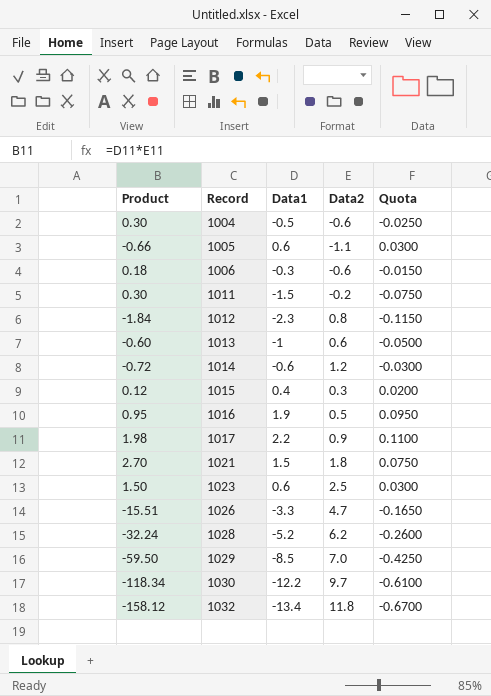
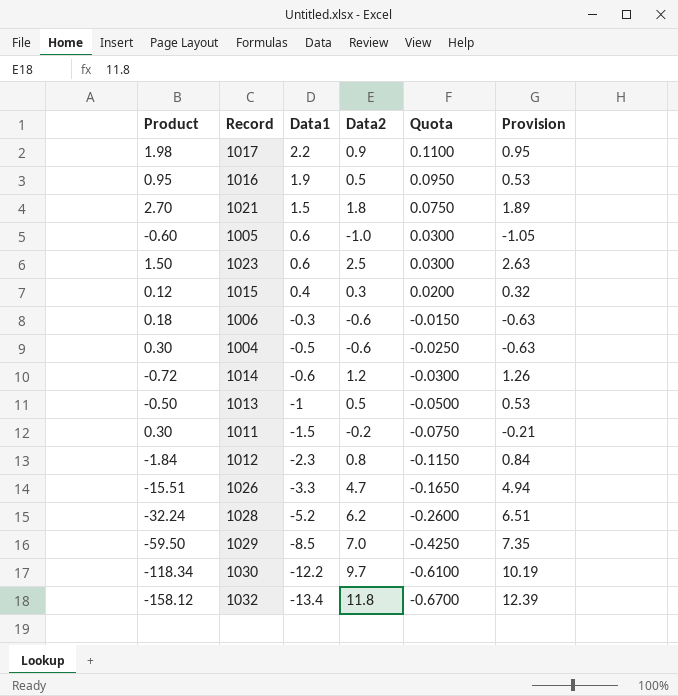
row order: Record ascending -> Data1 descending
column Provision | formula: none -> [Data2] * 1.05
1005 | Product: -0.66 -> -0.60
1005 | Data2: -1.1 -> -1.0
1013 | Product: -0.60 -> -0.50
1013 | Data2: 0.6 -> 0.5

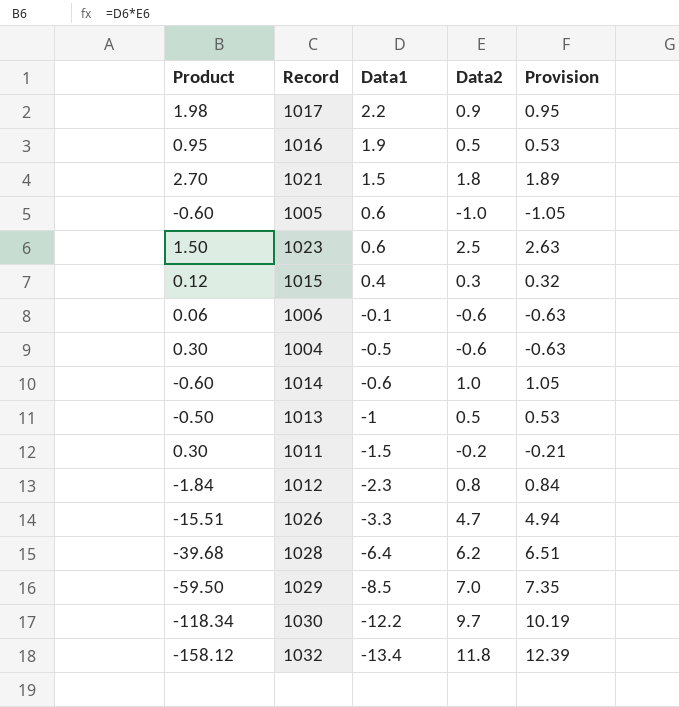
column Quota | formula: [Data1] * 0.05 -> none
1006 | Product: 0.18 -> 0.06
1006 | Data1: -0.3 -> -0.1
1014 | Product: -0.72 -> -0.60
1014 | Data2: 1.2 -> 1.0
1014 | Provision: 1.26 -> 1.05
1028 | Product: -32.24 -> -39.68
1028 | Data1: -5.2 -> -6.4

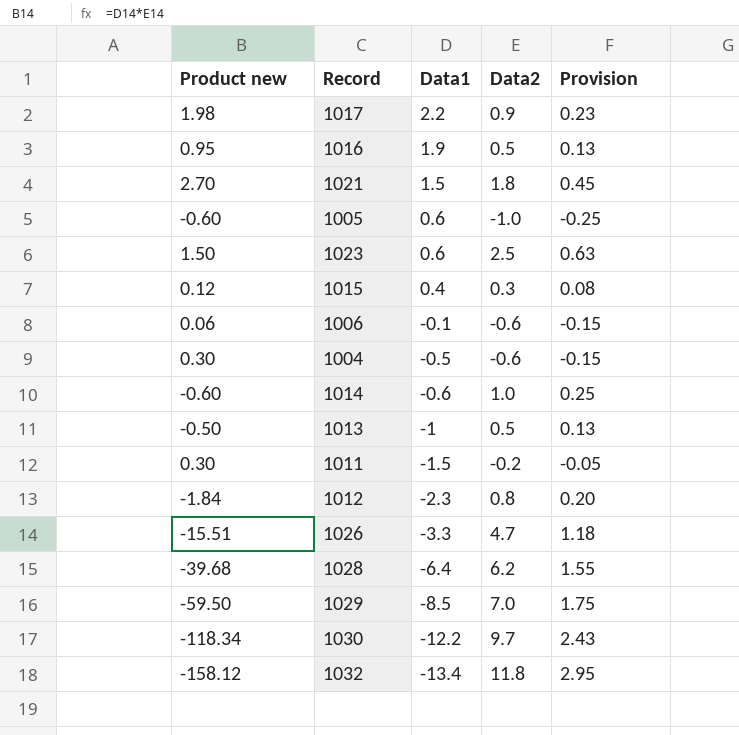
column name: Product -> Product new
column Provision | formula: [Data2] * 1.05 -> [Data2] * 0.25

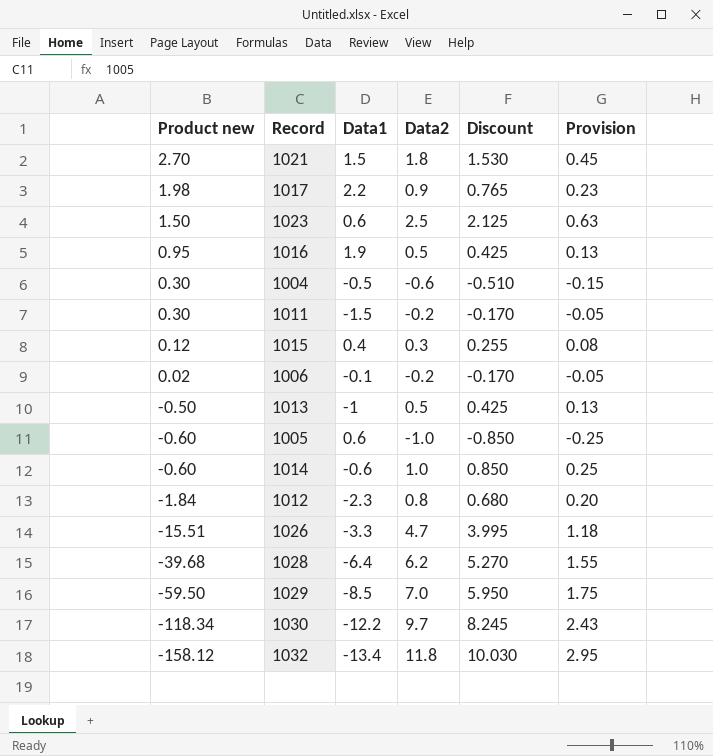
row order: Data1 descending -> Product new descending
column Discount | formula: none -> [Data2] * 0.85
1006 | Product new: 0.06 -> 0.02
1006 | Data2: -0.6 -> -0.2
1006 | Provision: -0.15 -> -0.05

